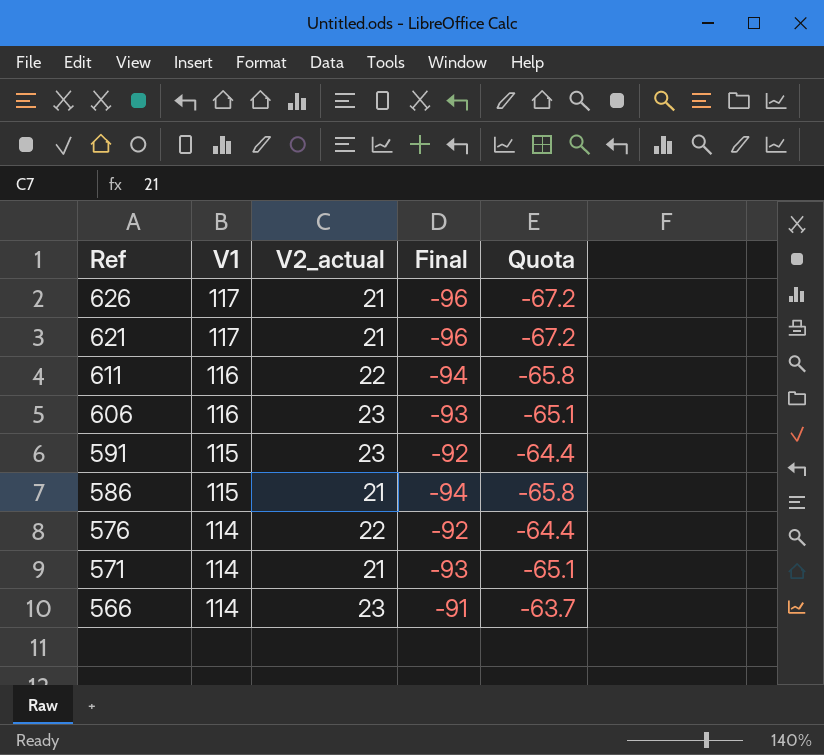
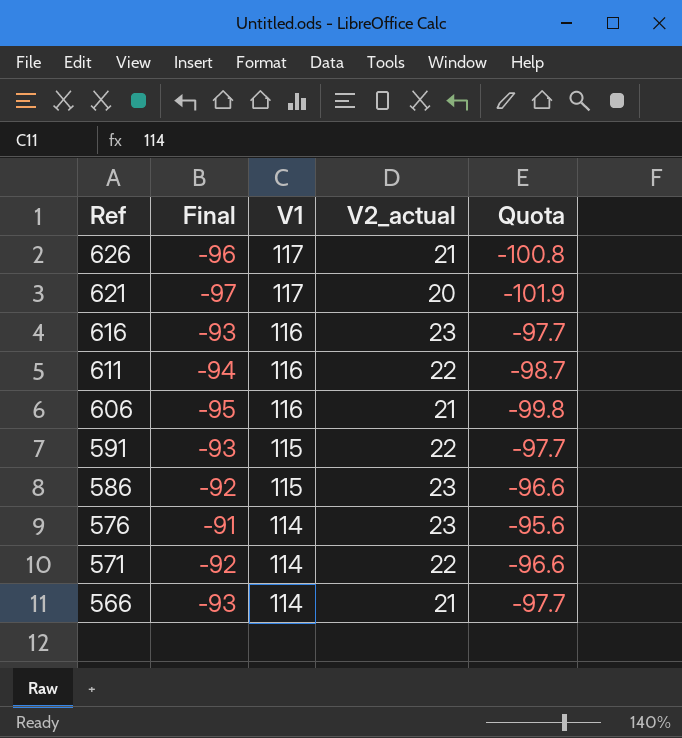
column Final | position: 4 -> 2
column Quota | formula: [Final] * 0.7 -> [Final] * 1.05
621 | Final: -96 -> -97
621 | V2_actual: 21 -> 20
row 616: none -> -93 | 116 | 23 | -97.7
606 | Final: -93 -> -95
606 | V2_actual: 23 -> 21
591 | Final: -92 -> -93
591 | V2_actual: 23 -> 22
586 | Final: -94 -> -92
586 | V2_actual: 21 -> 23
576 | Final: -92 -> -91
576 | V2_actual: 22 -> 23
571 | Final: -93 -> -92
571 | V2_actual: 21 -> 22
566 | Final: -91 -> -93
566 | V2_actual: 23 -> 21

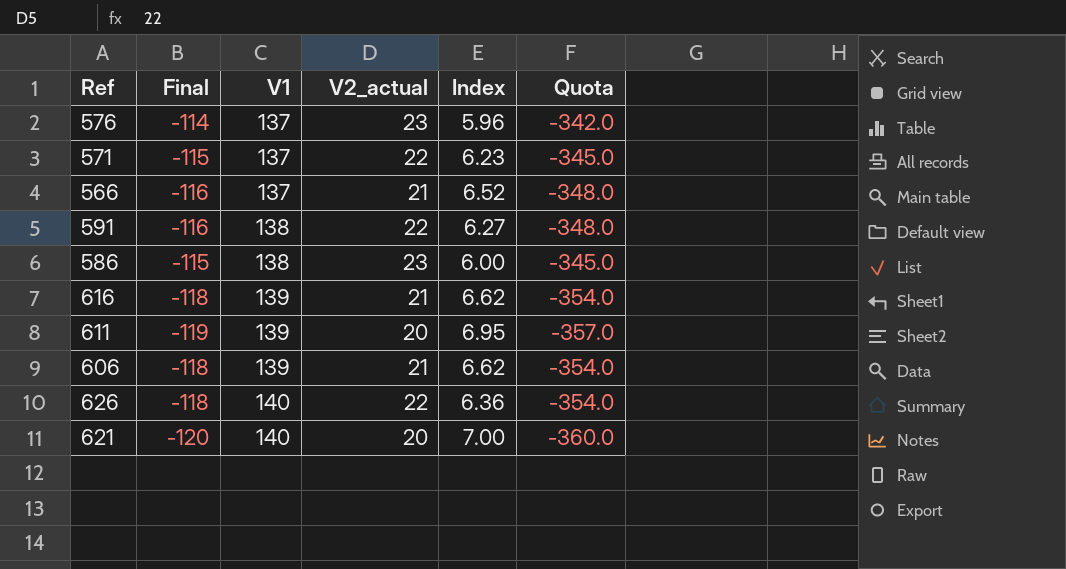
row order: Ref descending -> V1 ascending
column Index | formula: none -> [V1] / [V2_actual]
column Quota | formula: [Final] * 1.05 -> [Final] * 3
576 | Final: -91 -> -114
576 | V1: 114 -> 137
571 | Final: -92 -> -115
571 | V1: 114 -> 137
566 | Final: -93 -> -116
566 | V1: 114 -> 137
591 | Final: -93 -> -116
591 | V1: 115 -> 138
586 | Final: -92 -> -115
586 | V1: 115 -> 138
616 | Final: -93 -> -118
616 | V1: 116 -> 139
616 | V2_actual: 23 -> 21
611 | Final: -94 -> -119
611 | V1: 116 -> 139
611 | V2_actual: 22 -> 20
606 | Final: -95 -> -118
606 | V1: 116 -> 139
626 | Final: -96 -> -118
626 | V1: 117 -> 140
626 | V2_actual: 21 -> 22
621 | Final: -97 -> -120
621 | V1: 117 -> 140

